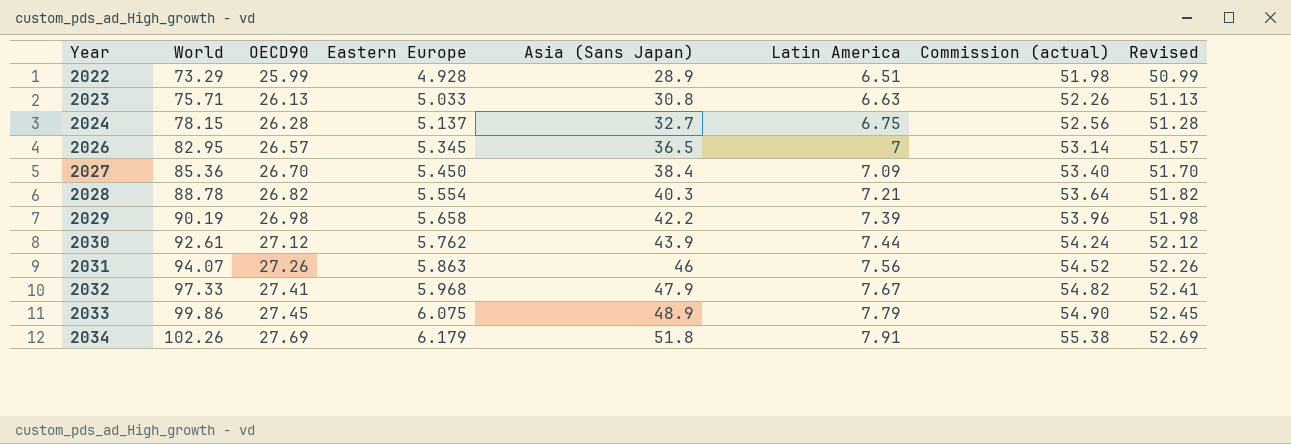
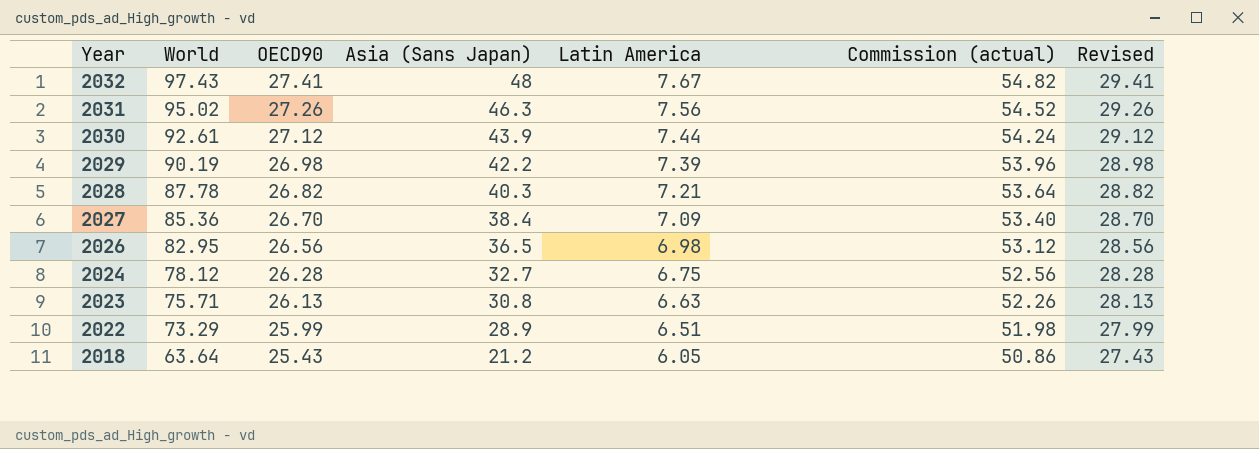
row order: Year ascending -> Year descending
column Eastern Europe | position: 4 -> none
column Revised | formula: [OECD90] + 25 -> [OECD90] + 2
row 2033: 99.86 | 27.45 | 6.075 | 48.9 | 7.79 | 54.90 | 52.45 -> none
row 2034: 102.26 | 27.69 | 6.179 | 51.8 | 7.91 | 55.38 | 52.69 -> none
2032 | World: 97.33 -> 97.43
2032 | Asia (Sans Japan): 47.9 -> 48
2031 | World: 94.07 -> 95.02
2031 | Asia (Sans Japan): 46 -> 46.3
2028 | World: 88.78 -> 87.78
2026 | OECD90: 26.57 -> 26.56
2026 | Latin America: 7 -> 6.98
2026 | Commission (actual): 53.14 -> 53.12
2024 | World: 78.15 -> 78.12
row 2018: none -> 63.64 | 25.43 | 21.2 | 6.05 | 50.86 | 27.43

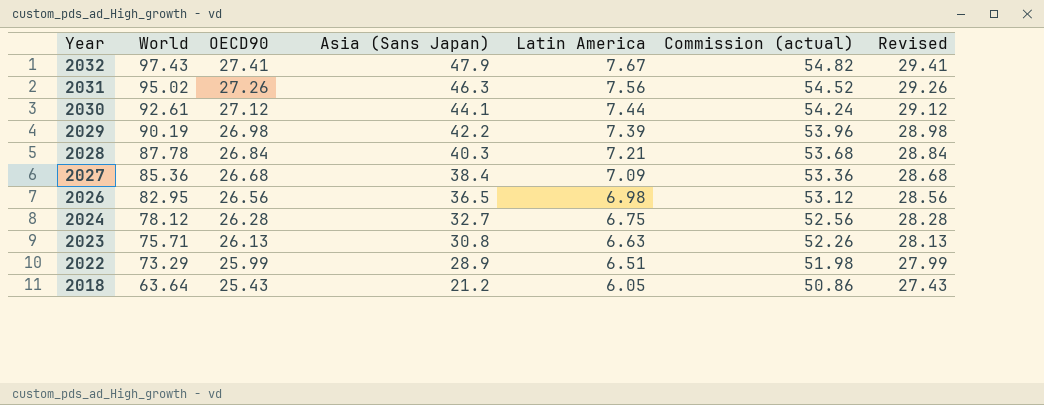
2032 | Asia (Sans Japan): 48 -> 47.9
2030 | Asia (Sans Japan): 43.9 -> 44.1
2028 | OECD90: 26.82 -> 26.84
2028 | Commission (actual): 53.64 -> 53.68
2028 | Revised: 28.82 -> 28.84
2027 | OECD90: 26.70 -> 26.68
2027 | Commission (actual): 53.40 -> 53.36
2027 | Revised: 28.70 -> 28.68

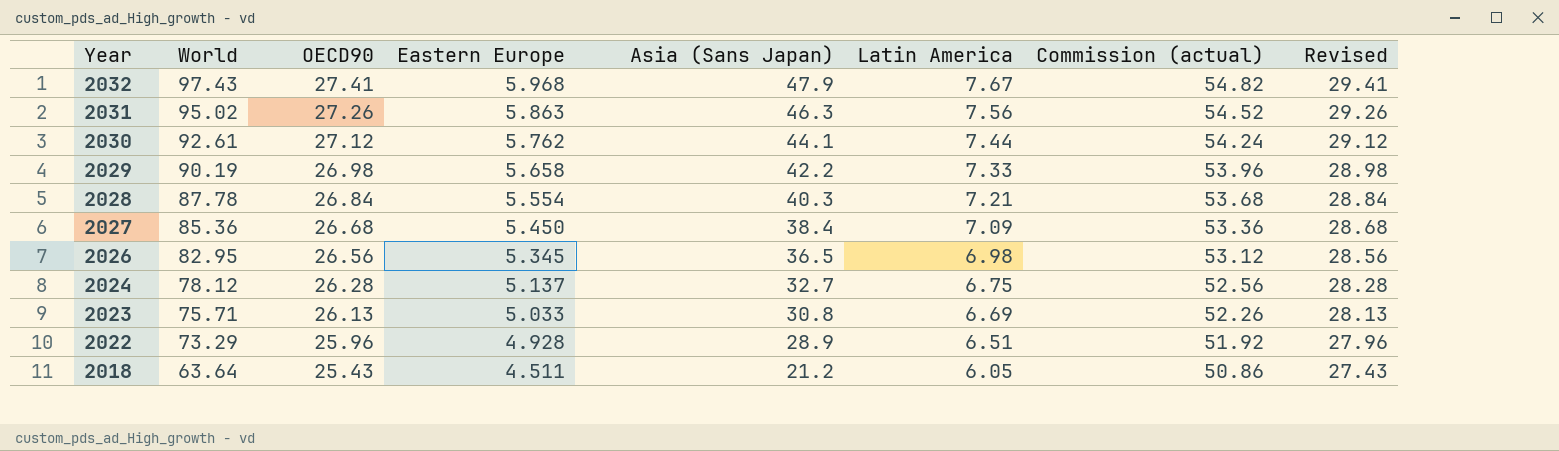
column Eastern Europe | position: none -> 4
2029 | Latin America: 7.39 -> 7.33
2023 | Latin America: 6.63 -> 6.69
2022 | OECD90: 25.99 -> 25.96
2022 | Commission (actual): 51.98 -> 51.92
2022 | Revised: 27.99 -> 27.96

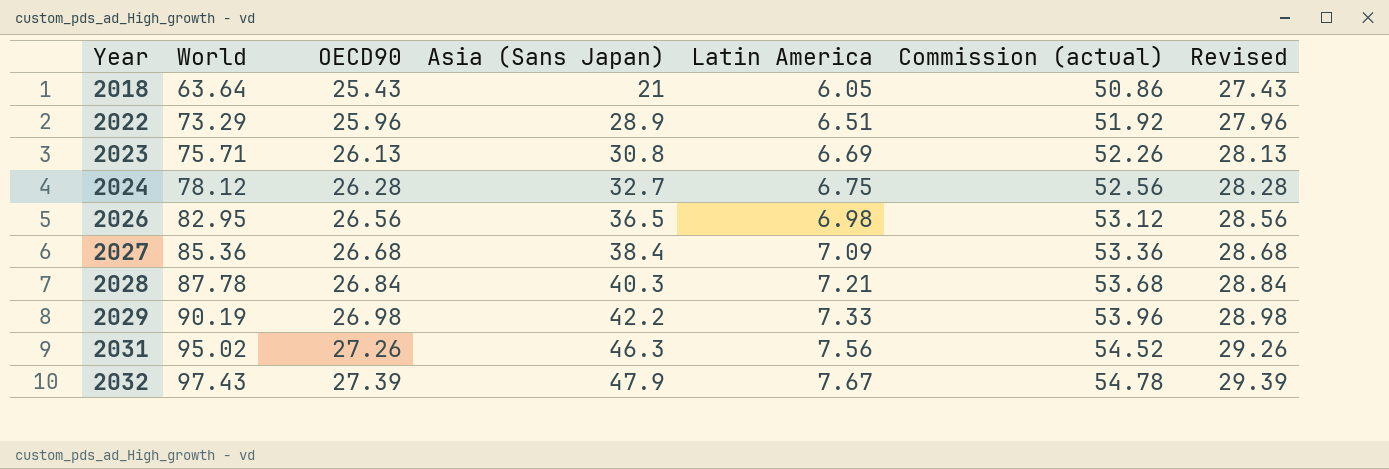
row order: Year descending -> Year ascending
column Eastern Europe | position: 4 -> none
row 2030: 92.61 | 27.12 | 5.762 | 44.1 | 7.44 | 54.24 | 29.12 -> none
2018 | Asia (Sans Japan): 21.2 -> 21
2032 | OECD90: 27.41 -> 27.39
2032 | Commission (actual): 54.82 -> 54.78
2032 | Revised: 29.41 -> 29.39

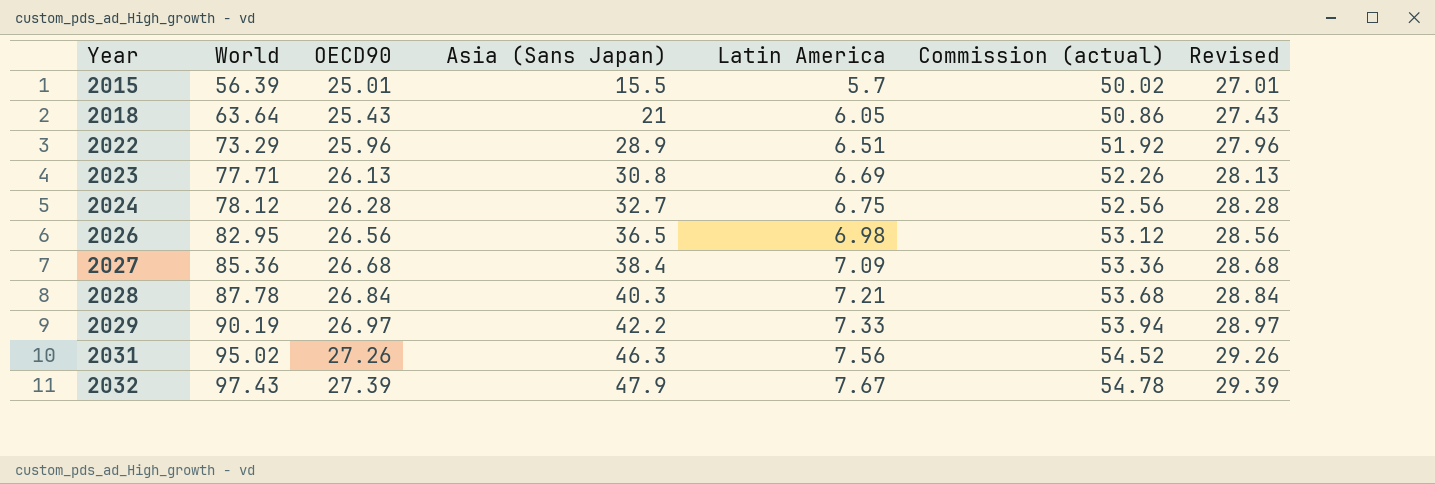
row 2015: none -> 56.39 | 25.01 | 15.5 | 5.7 | 50.02 | 27.01
2023 | World: 75.71 -> 77.71
2029 | OECD90: 26.98 -> 26.97
2029 | Commission (actual): 53.96 -> 53.94
2029 | Revised: 28.98 -> 28.97

